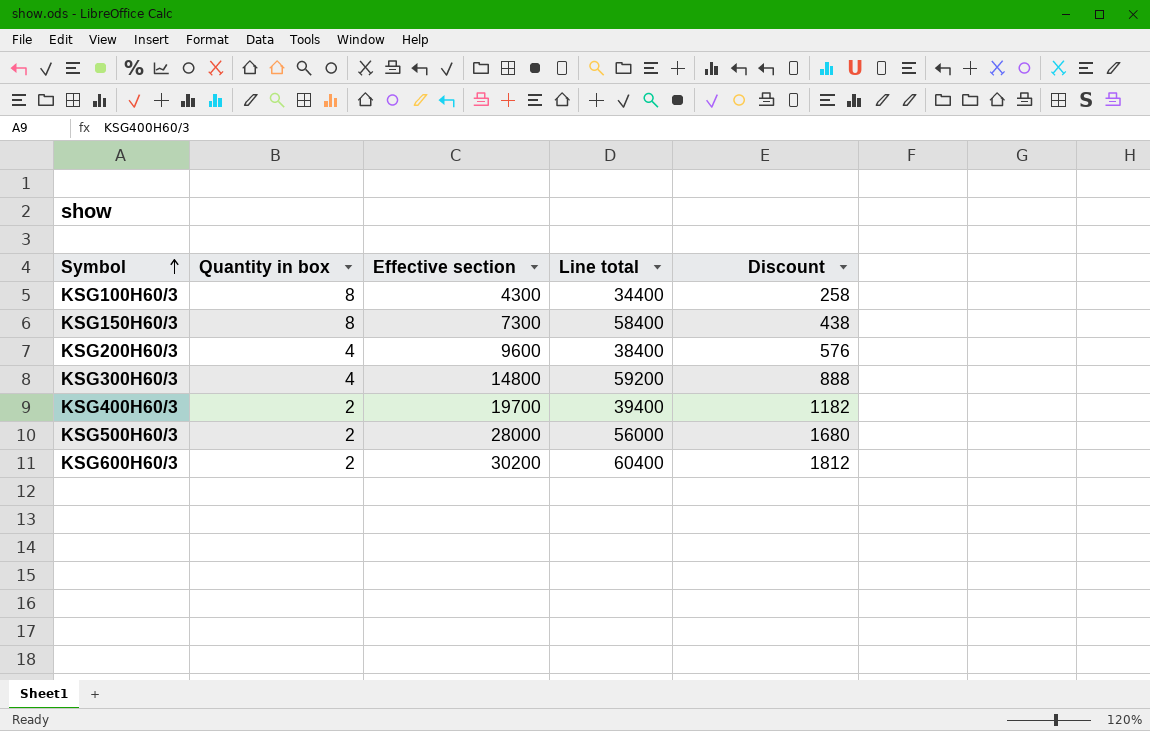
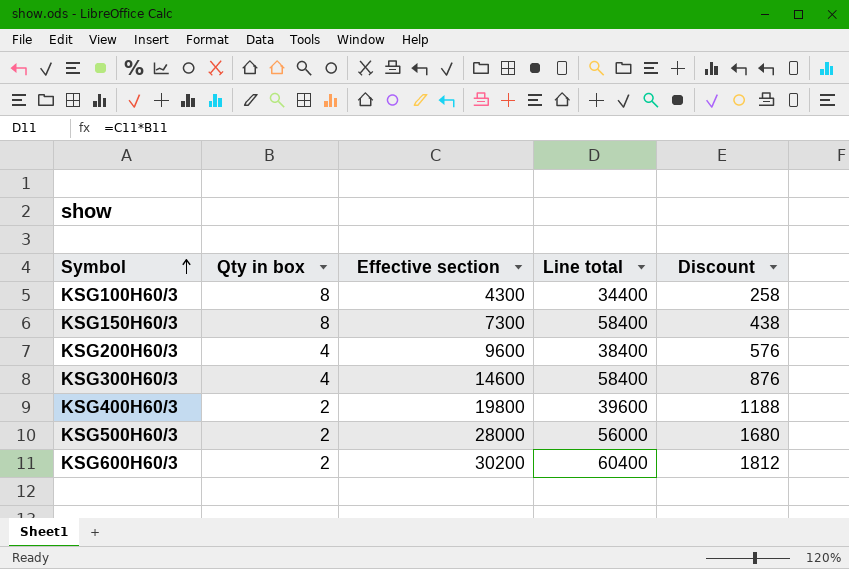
column name: Quantity in box -> Qty in box
KSG300H60/3 | Effective section: 14800 -> 14600
KSG300H60/3 | Line total: 59200 -> 58400
KSG300H60/3 | Discount: 888 -> 876
KSG400H60/3 | Effective section: 19700 -> 19800
KSG400H60/3 | Line total: 39400 -> 39600
KSG400H60/3 | Discount: 1182 -> 1188

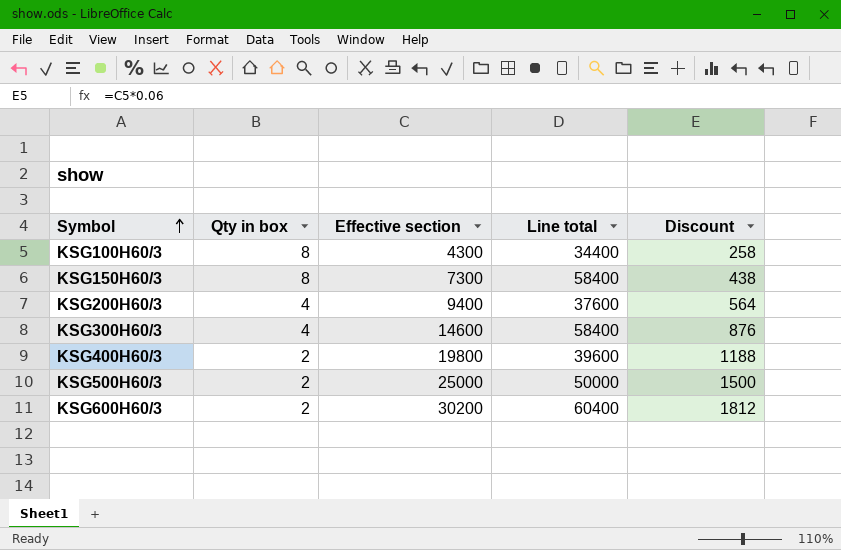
KSG200H60/3 | Effective section: 9600 -> 9400
KSG200H60/3 | Line total: 38400 -> 37600
KSG200H60/3 | Discount: 576 -> 564
KSG500H60/3 | Effective section: 28000 -> 25000
KSG500H60/3 | Line total: 56000 -> 50000
KSG500H60/3 | Discount: 1680 -> 1500

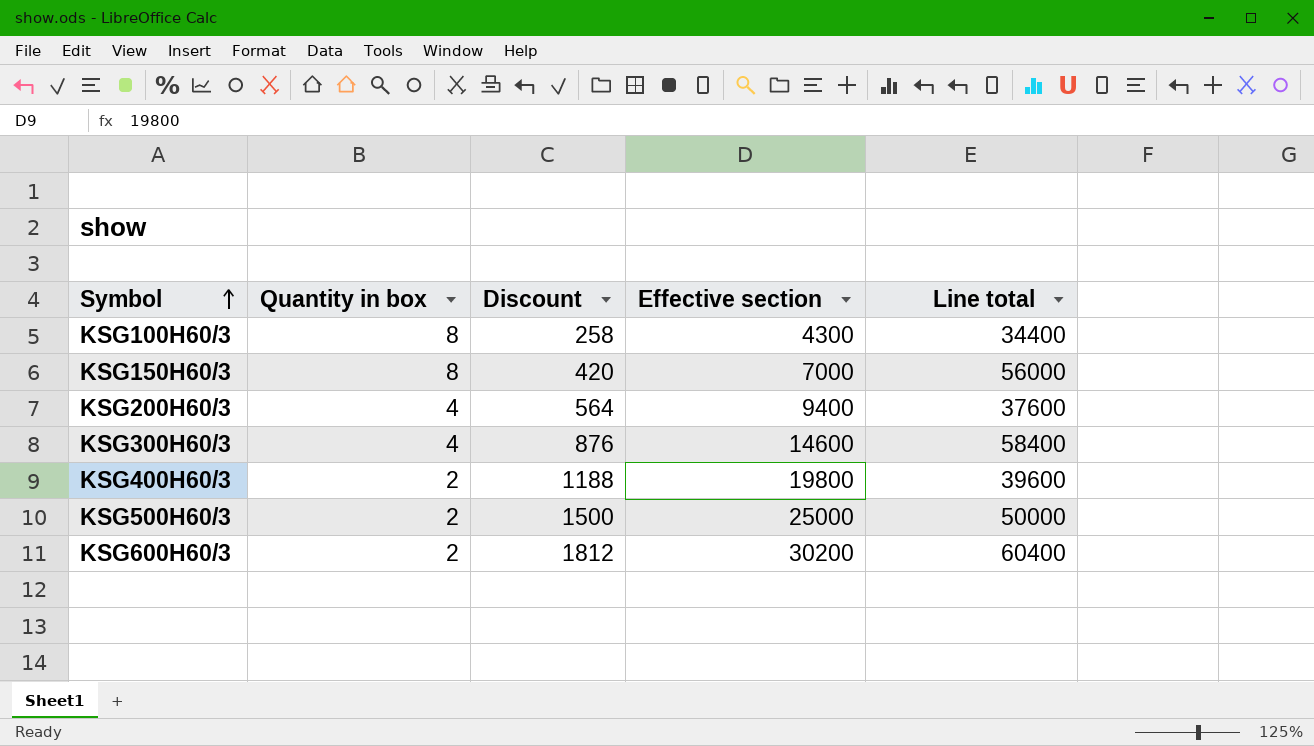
column name: Qty in box -> Quantity in box
column Discount | position: 5 -> 3
KSG150H60/3 | Discount: 438 -> 420
KSG150H60/3 | Effective section: 7300 -> 7000
KSG150H60/3 | Line total: 58400 -> 56000

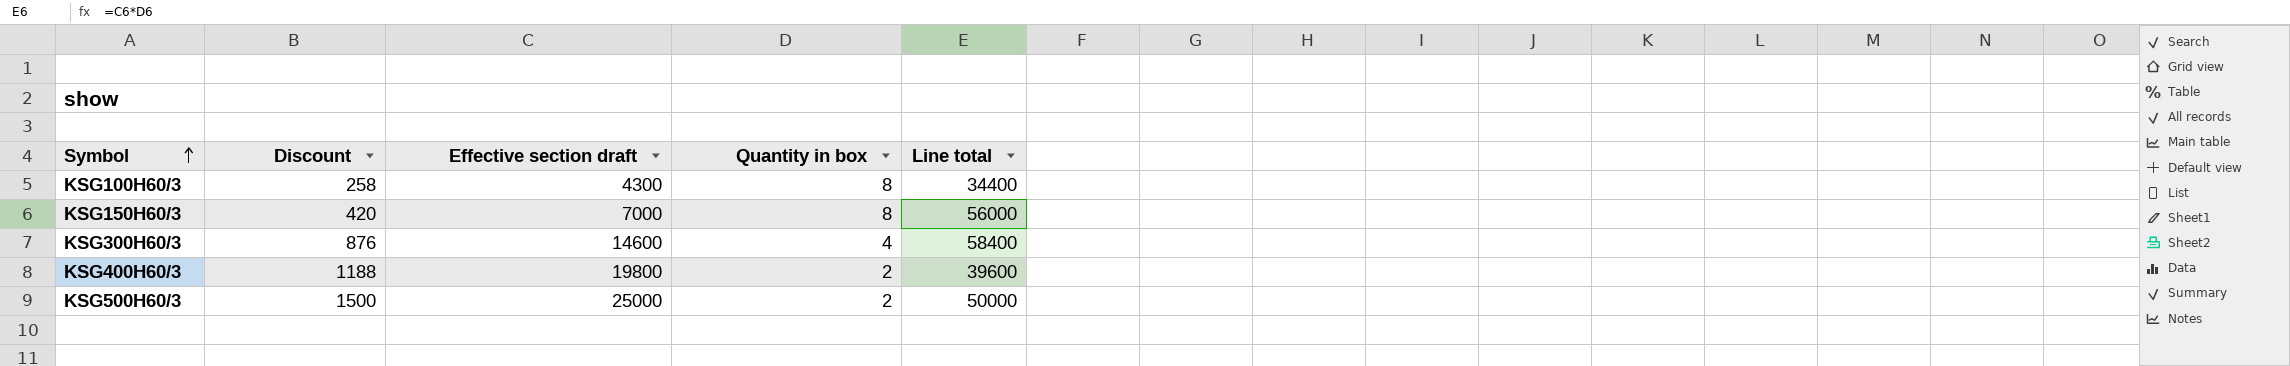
column name: Effective section -> Effective section draft
column Quantity in box | position: 2 -> 4
row KSG200H60/3: 4 | 564 | 9400 | 37600 -> none
row KSG600H60/3: 2 | 1812 | 30200 | 60400 -> none

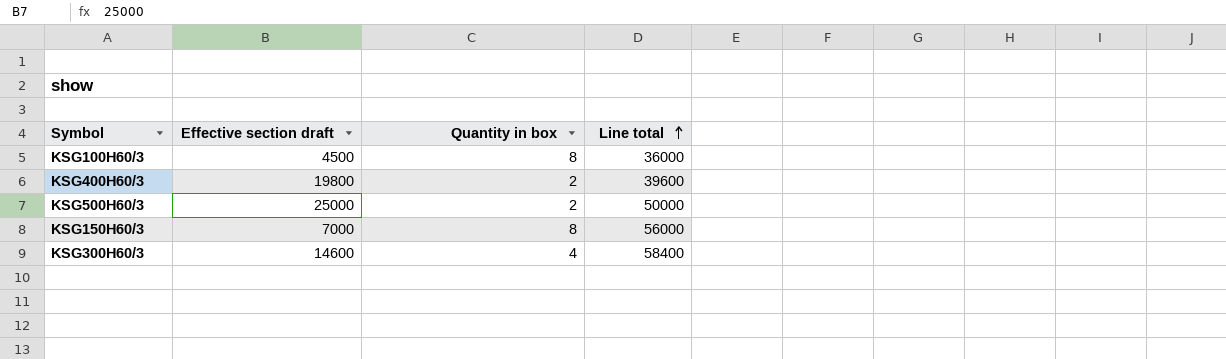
row order: Symbol ascending -> Line total ascending
column Discount | formula: [Effective section draft] * 0.06 -> none
KSG100H60/3 | Effective section draft: 4300 -> 4500
KSG100H60/3 | Line total: 34400 -> 36000

